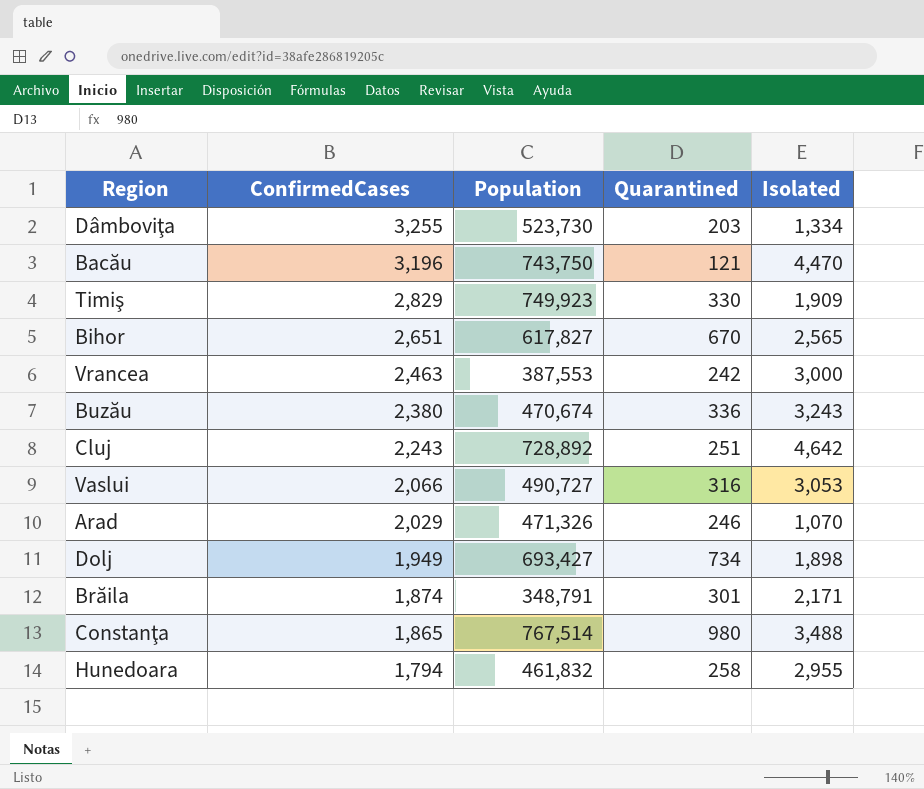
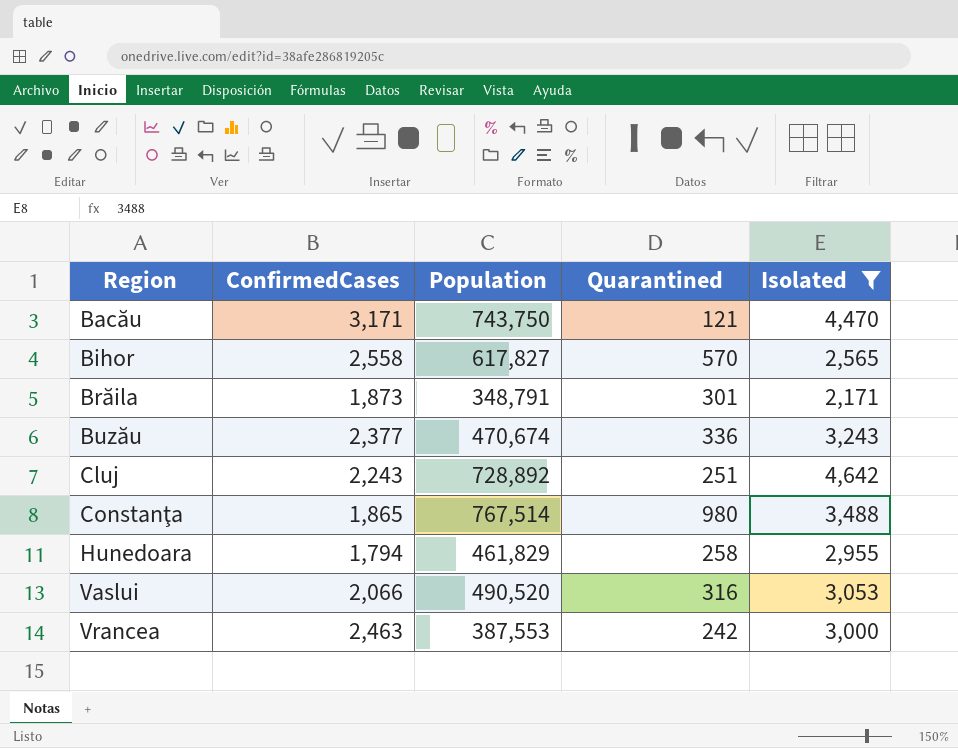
filter: none -> Isolated >= 2,171
row order: ConfirmedCases descending -> Region ascending
Bacău | ConfirmedCases: 3,196 -> 3,171
Bihor | ConfirmedCases: 2,651 -> 2,558
Bihor | Quarantined: 670 -> 570
Brăila | ConfirmedCases: 1,874 -> 1,873
Buzău | ConfirmedCases: 2,380 -> 2,377
Hunedoara | Population: 461,832 -> 461,829
Vaslui | Population: 490,727 -> 490,520

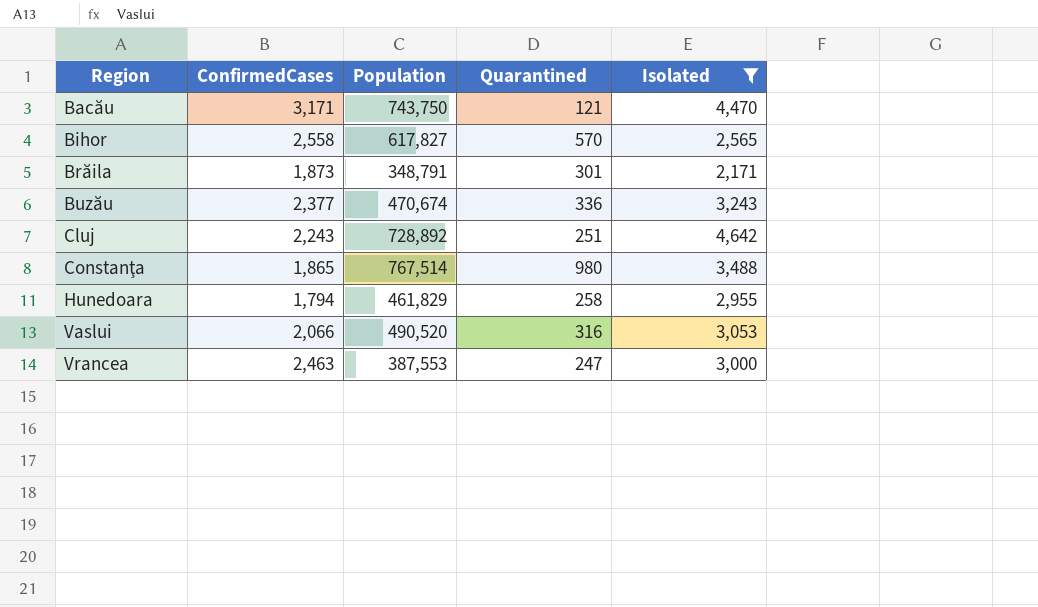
Vrancea | Quarantined: 242 -> 247

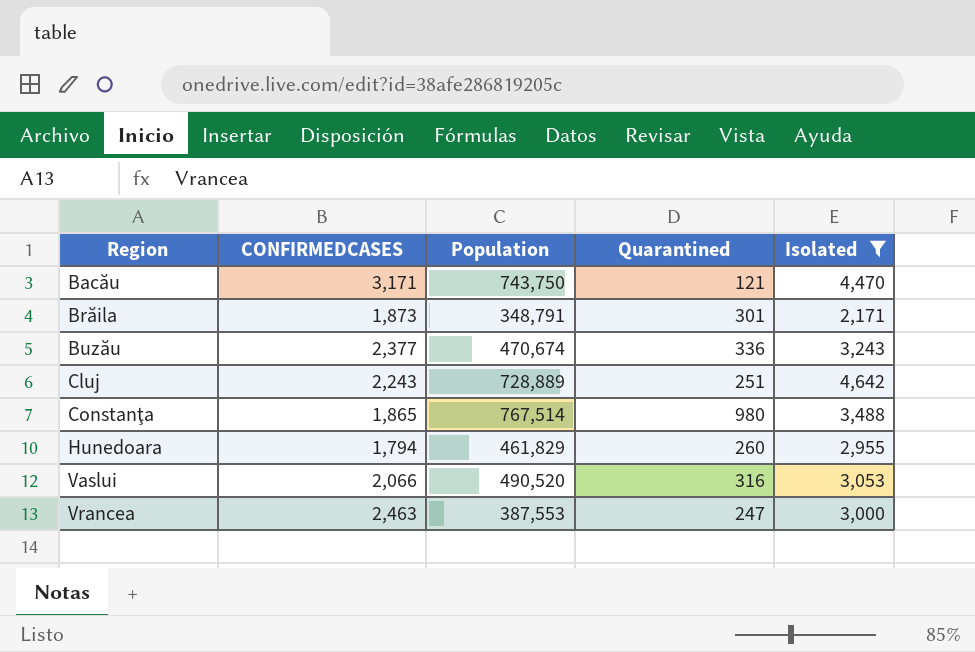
column name: ConfirmedCases -> CONFIRMEDCASES
row Bihor: 2,558 | 617,827 | 570 | 2,565 -> none
Cluj | Population: 728,892 -> 728,889
Hunedoara | Quarantined: 258 -> 260

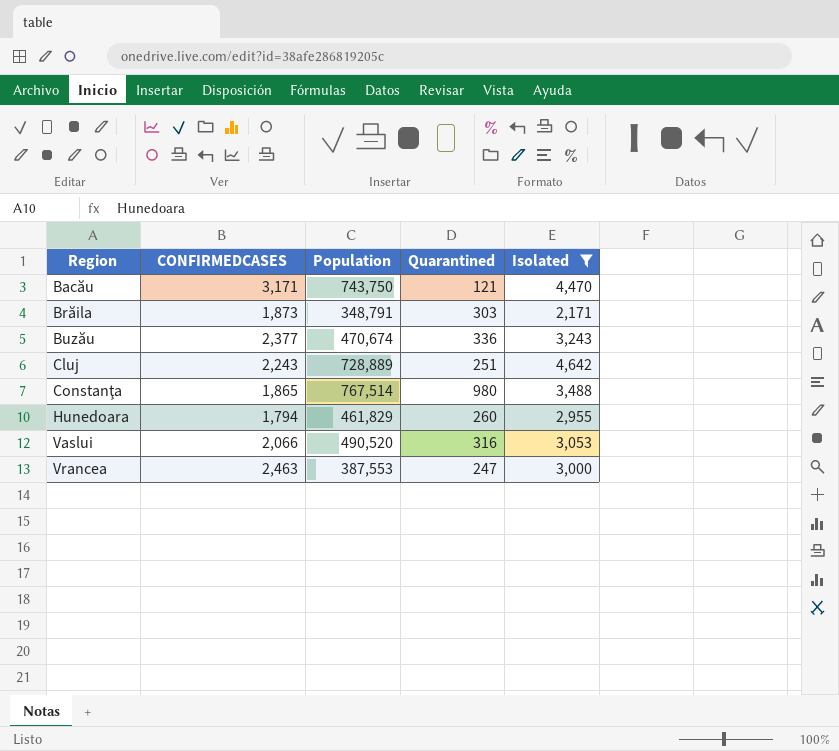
Brăila | Quarantined: 301 -> 303

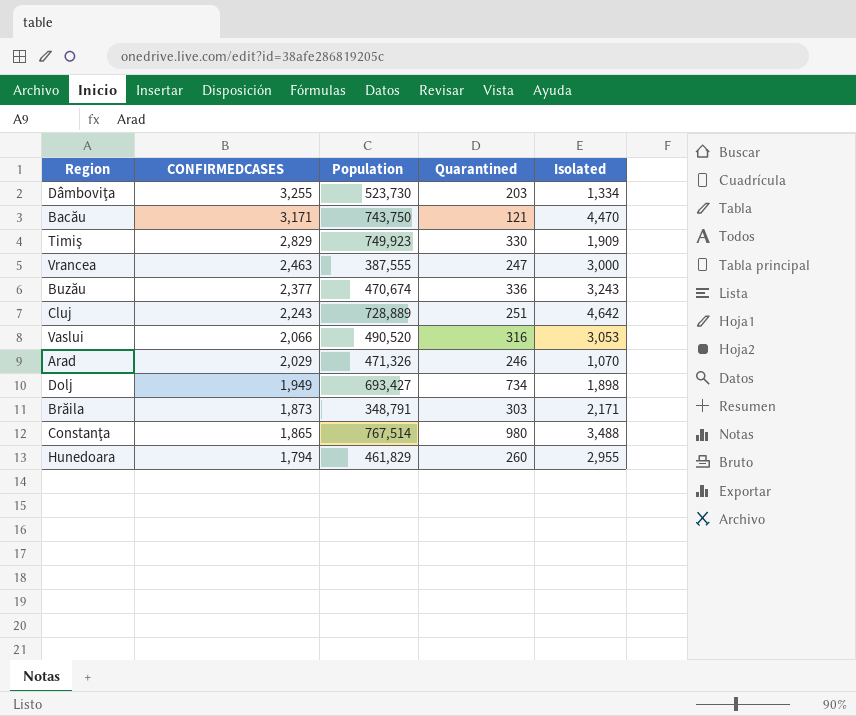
filter: Isolated >= 2,171 -> none
row order: Region ascending -> CONFIRMEDCASES descending
Vrancea | Population: 387,553 -> 387,555

